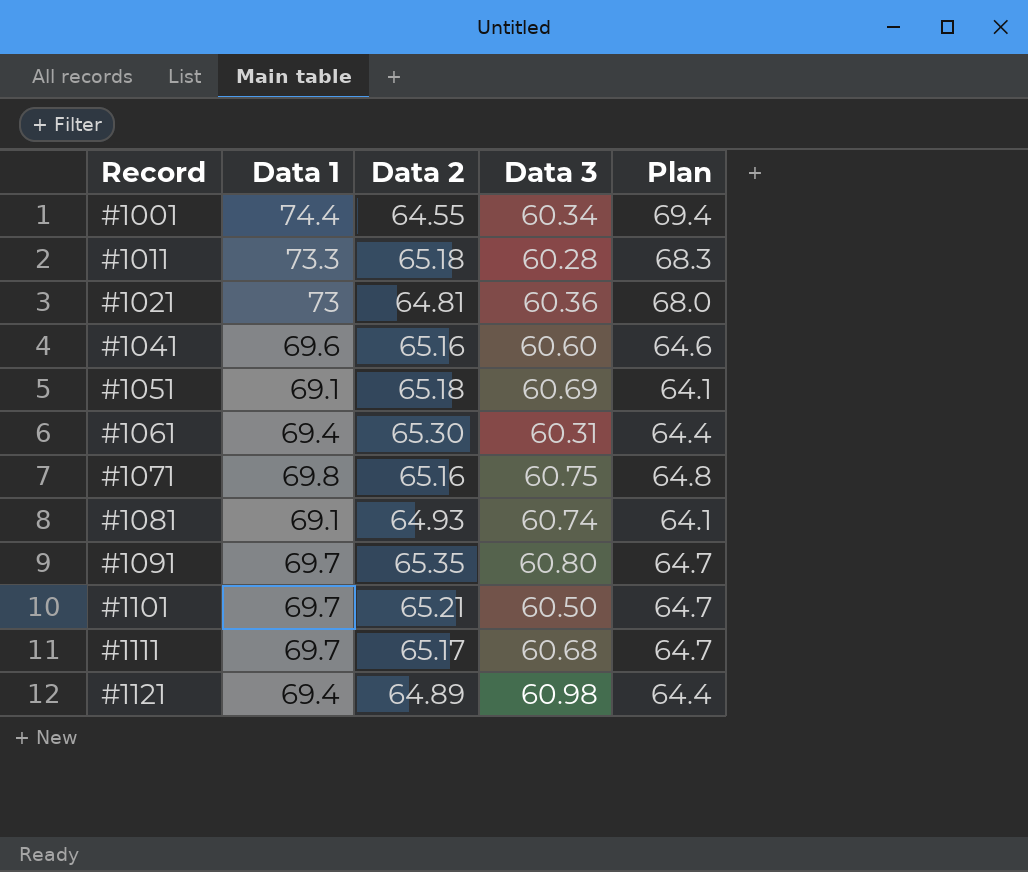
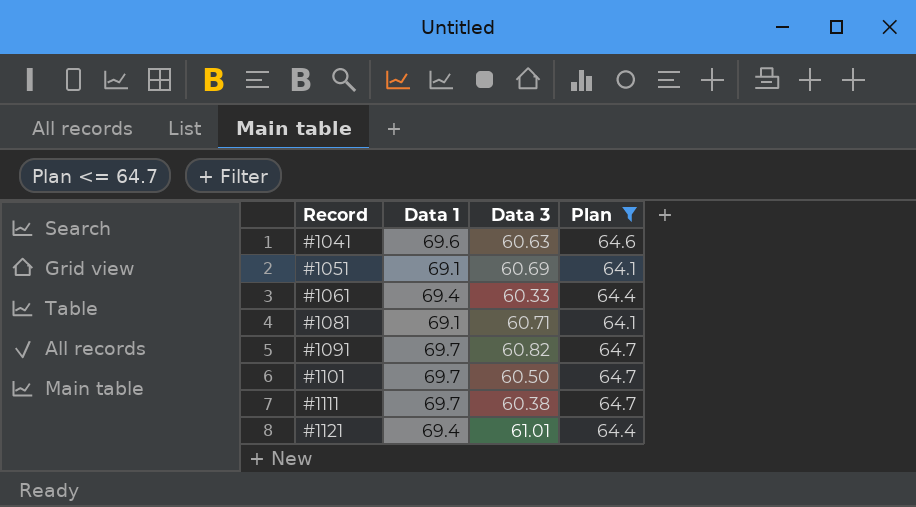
filter: none -> Plan <= 64.7
column Data 2 | position: 3 -> none
#1041 | Data 3: 60.60 -> 60.63
#1061 | Data 3: 60.31 -> 60.33
#1081 | Data 3: 60.74 -> 60.71
#1091 | Data 3: 60.80 -> 60.82
#1111 | Data 3: 60.68 -> 60.38
#1121 | Data 3: 60.98 -> 61.01

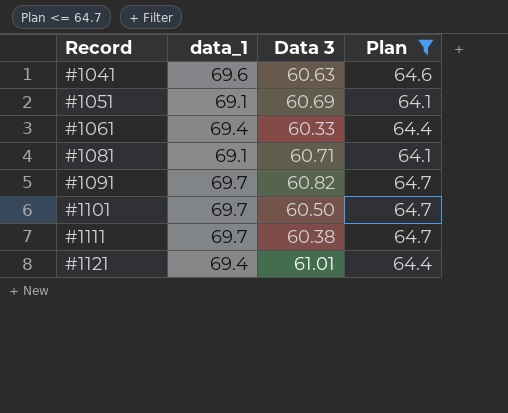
column name: Data 1 -> data_1

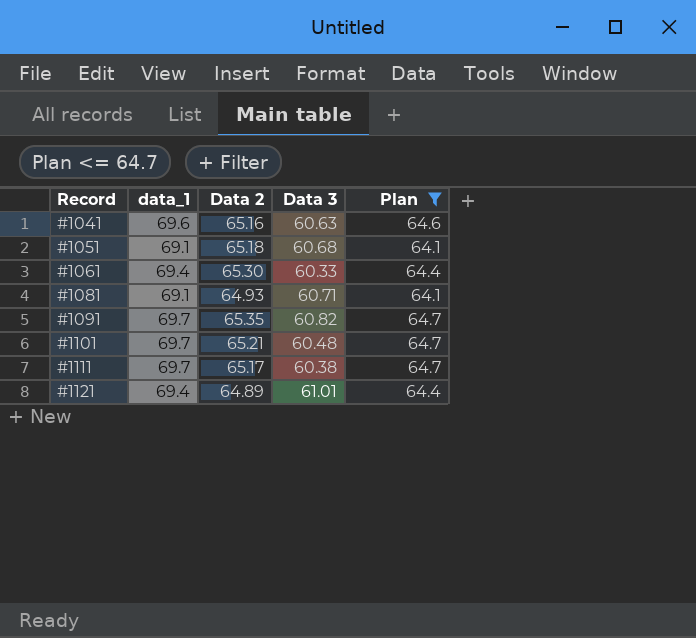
column Data 2 | position: none -> 3
#1051 | Data 3: 60.69 -> 60.68
#1101 | Data 3: 60.50 -> 60.48

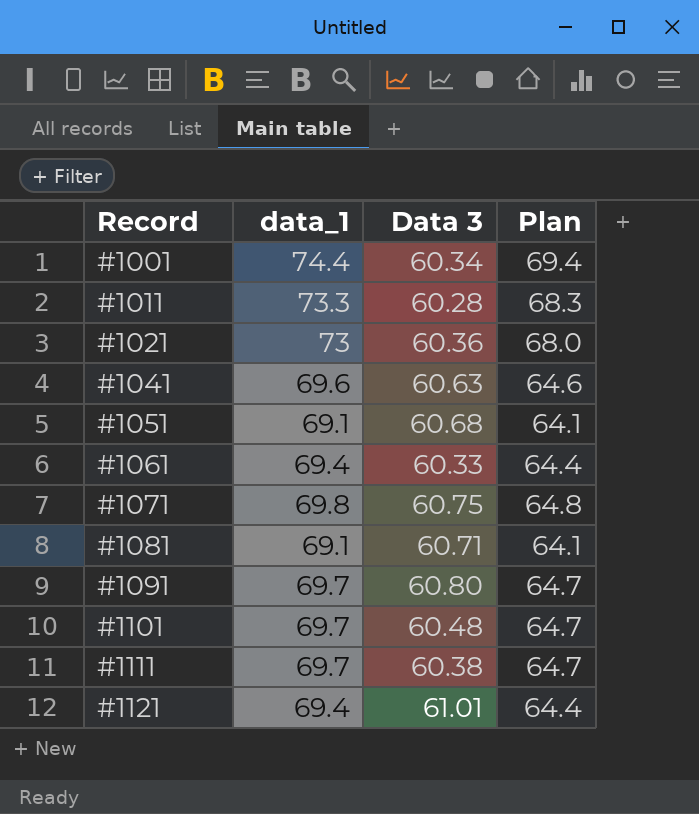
filter: Plan <= 64.7 -> none
column Data 2 | position: 3 -> none
#1091 | Data 3: 60.82 -> 60.80

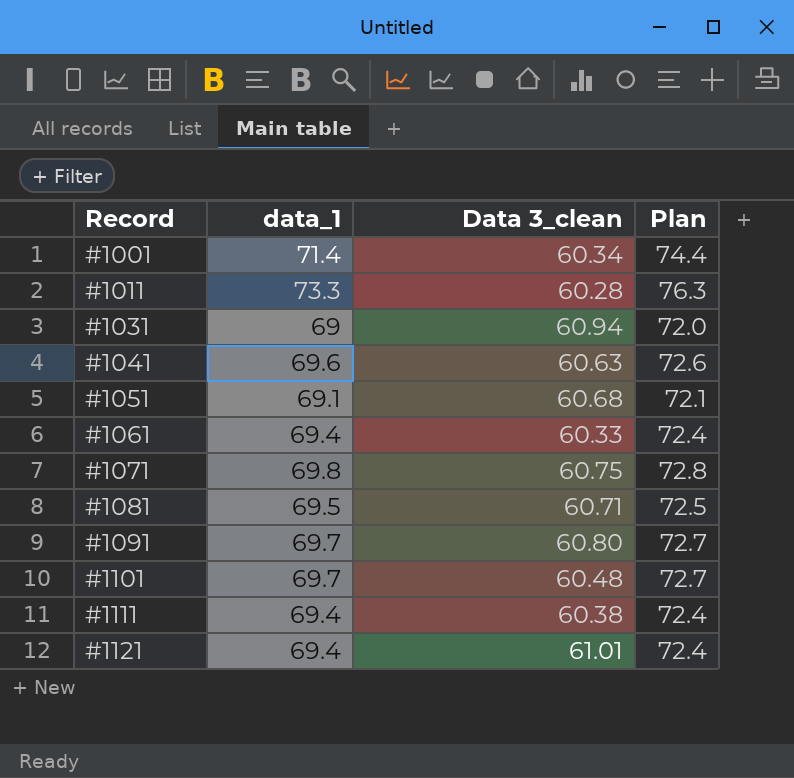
column name: Data 3 -> Data 3_clean
column Plan | formula: [data_1] - 5 -> [data_1] + 3
row #1021: 73 | 60.36 | 68.0 -> none
#1001 | data_1: 74.4 -> 71.4
row #1031: none -> 69 | 60.94 | 72.0
#1081 | data_1: 69.1 -> 69.5
#1111 | data_1: 69.7 -> 69.4

